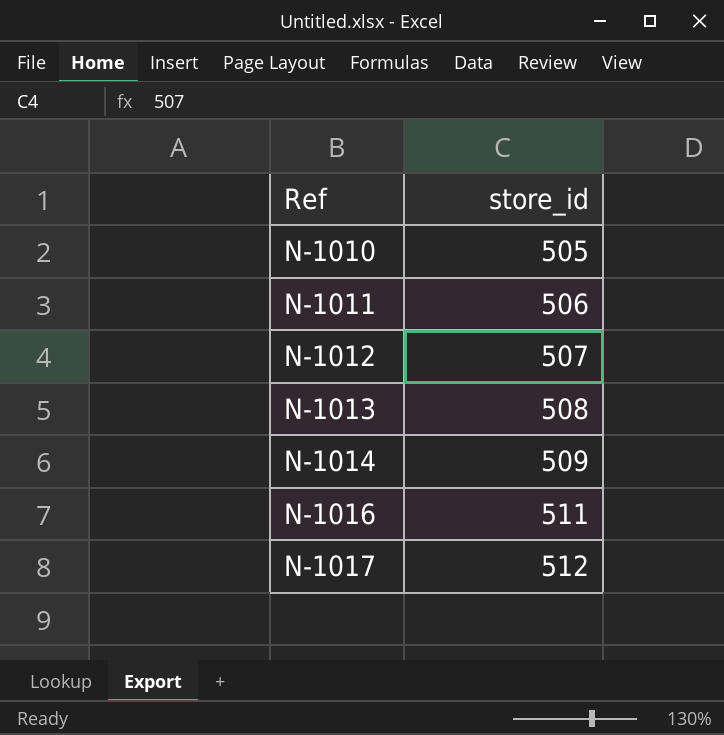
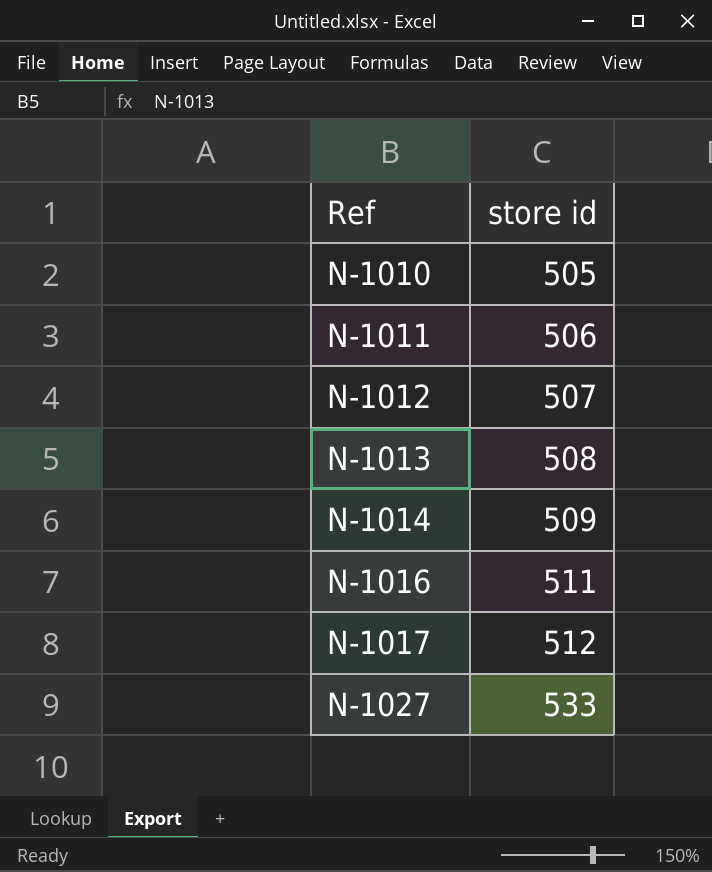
column name: store_id -> store id
row N-1027: none -> 533

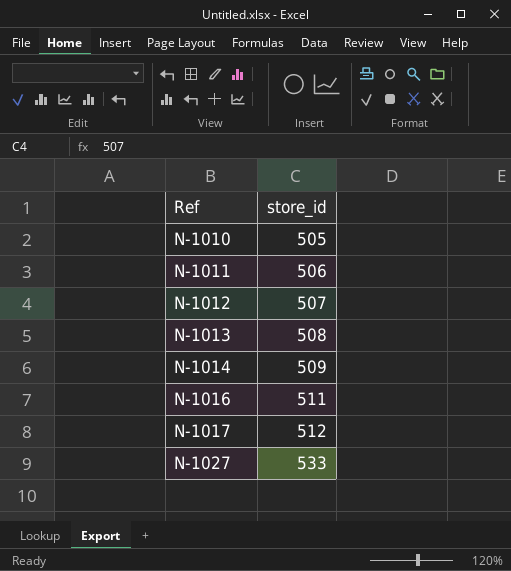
column name: store id -> store_id

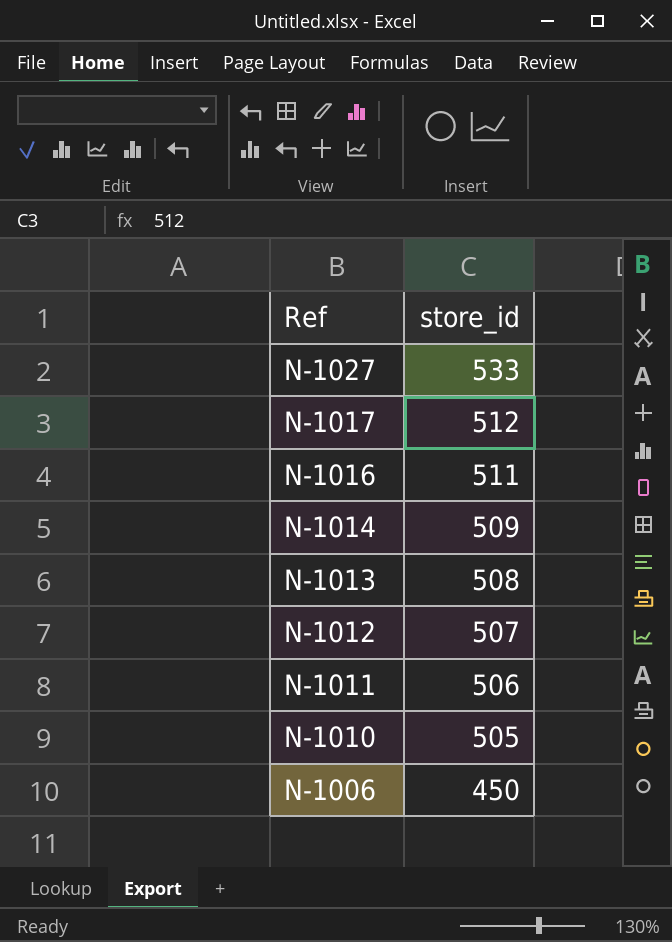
row order: Ref ascending -> Ref descending
row N-1006: none -> 450

